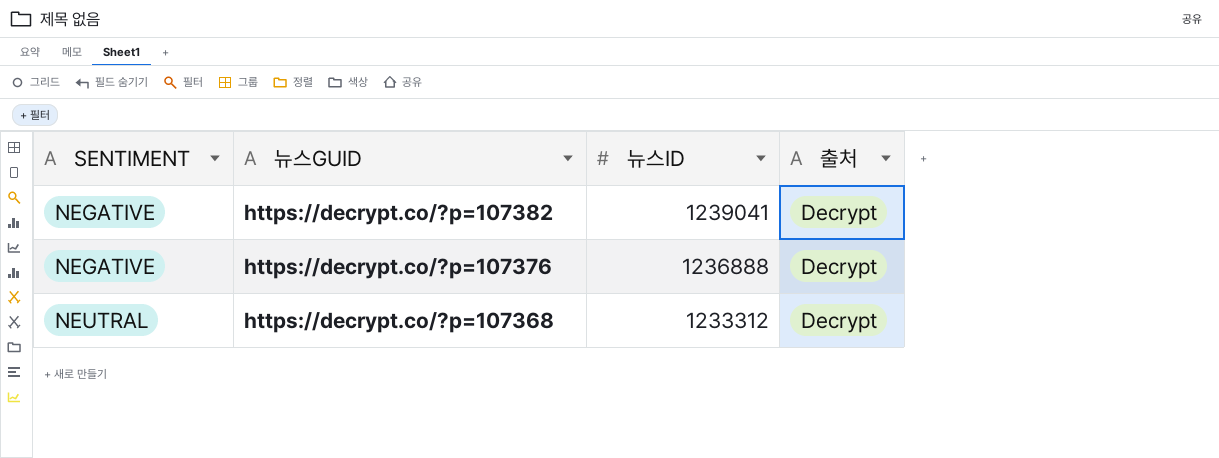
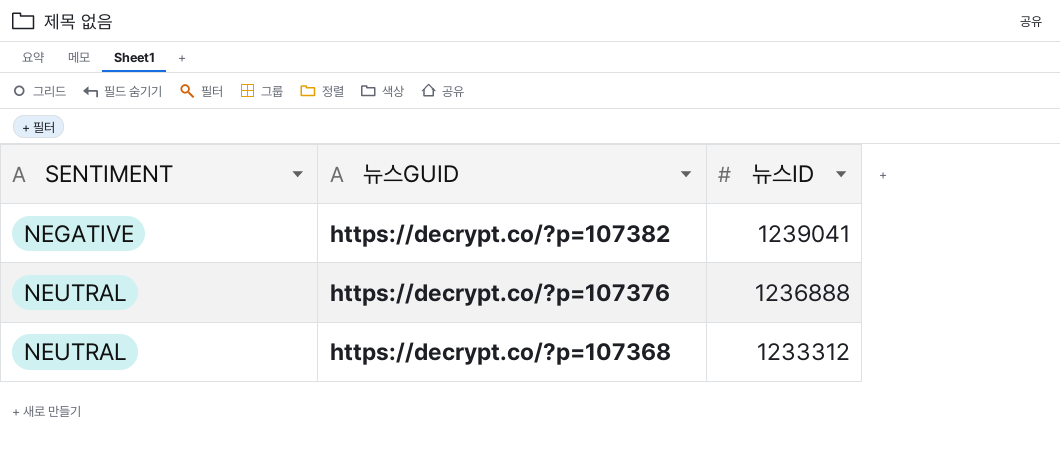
column 출처 | position: 4 -> none
https://decrypt.co/?p=107376 | SENTIMENT: NEGATIVE -> NEUTRAL

